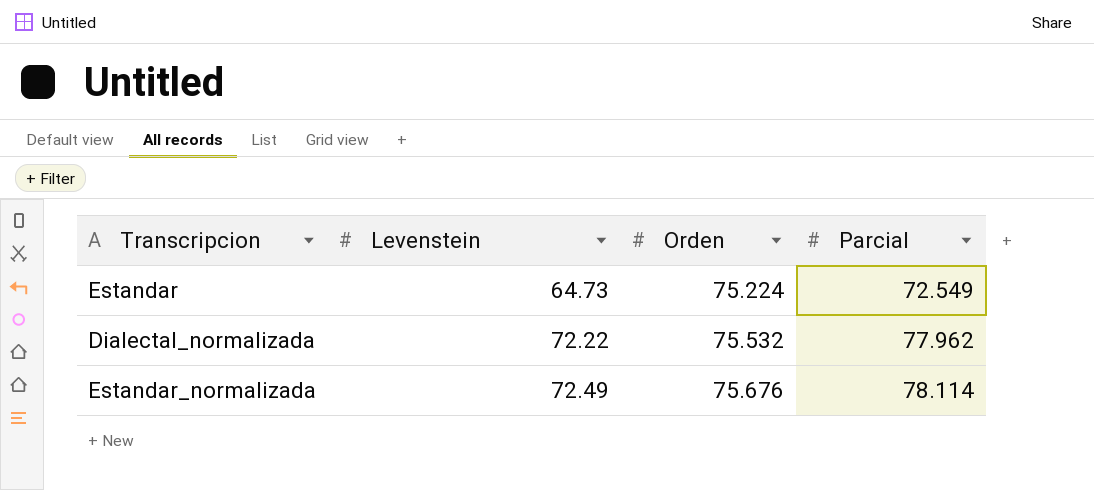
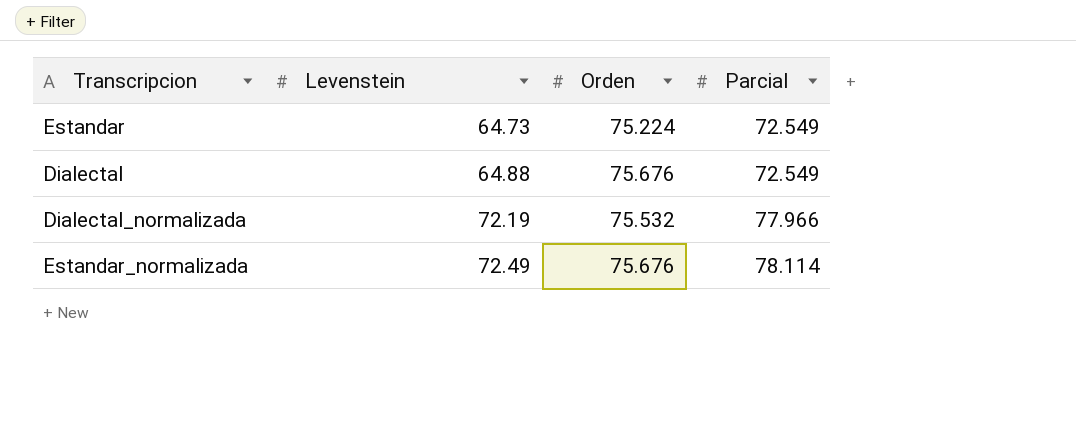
row Dialectal: none -> 64.88 | 75.676 | 72.549
Dialectal_normalizada | Levenstein: 72.22 -> 72.19
Dialectal_normalizada | Parcial: 77.962 -> 77.966

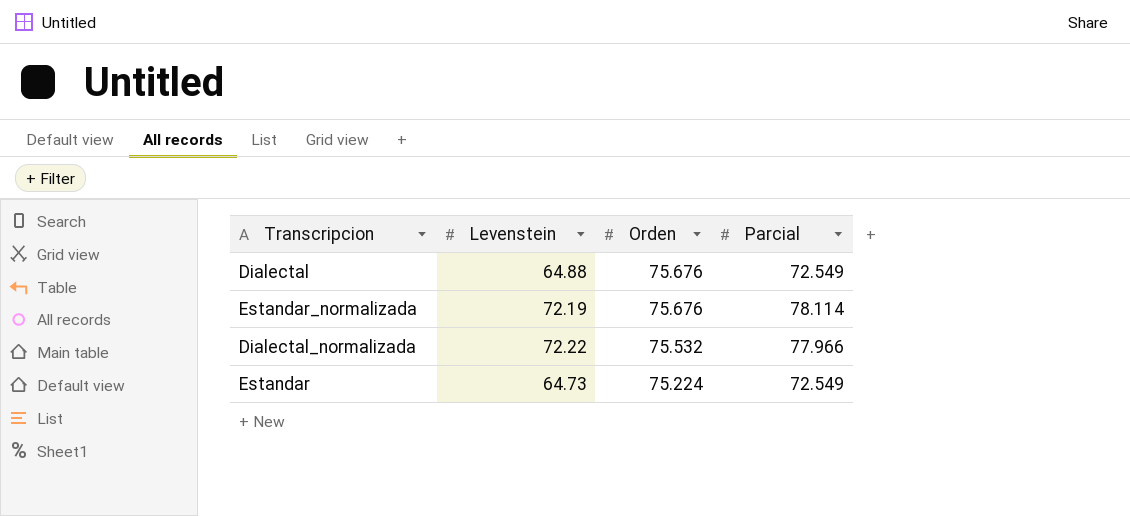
row order: Levenstein ascending -> Orden descending
Estandar_normalizada | Levenstein: 72.49 -> 72.19
Dialectal_normalizada | Levenstein: 72.19 -> 72.22

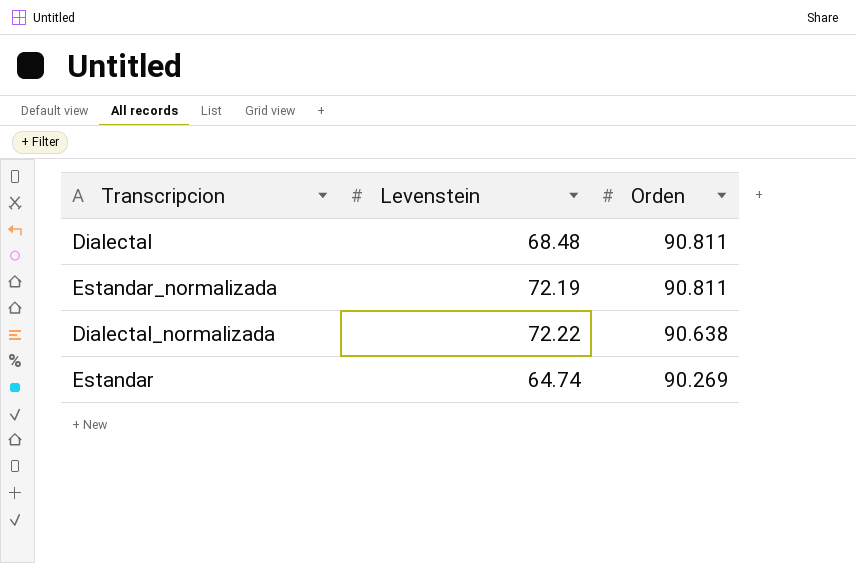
column Parcial | position: 4 -> none
Dialectal | Levenstein: 64.88 -> 68.48
Dialectal | Orden: 75.676 -> 90.811
Estandar_normalizada | Orden: 75.676 -> 90.811
Dialectal_normalizada | Orden: 75.532 -> 90.638
Estandar | Levenstein: 64.73 -> 64.74
Estandar | Orden: 75.224 -> 90.269

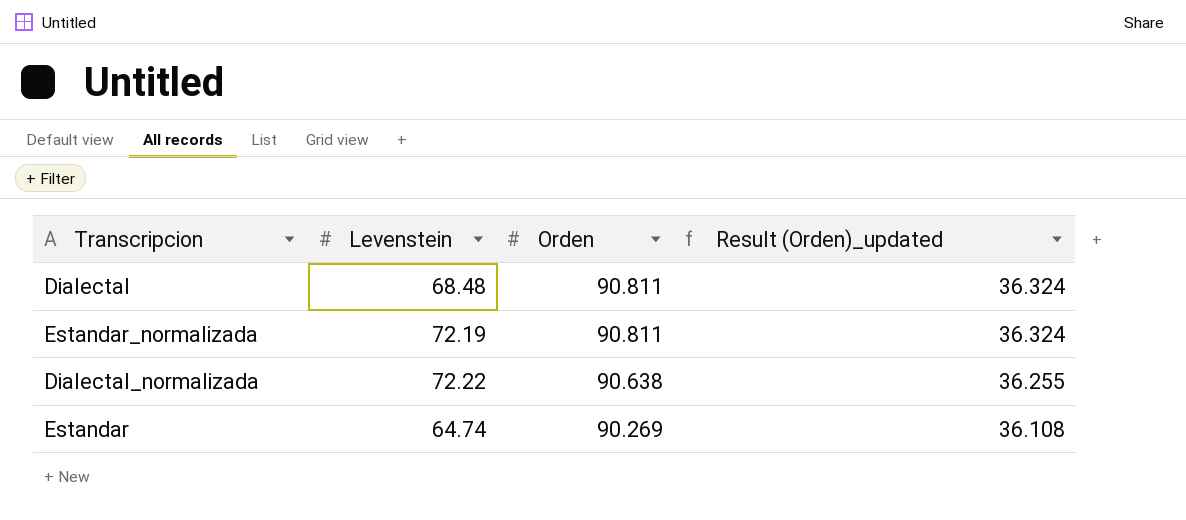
column Result (Orden)_updated | formula: none -> [Orden] * 0.4

